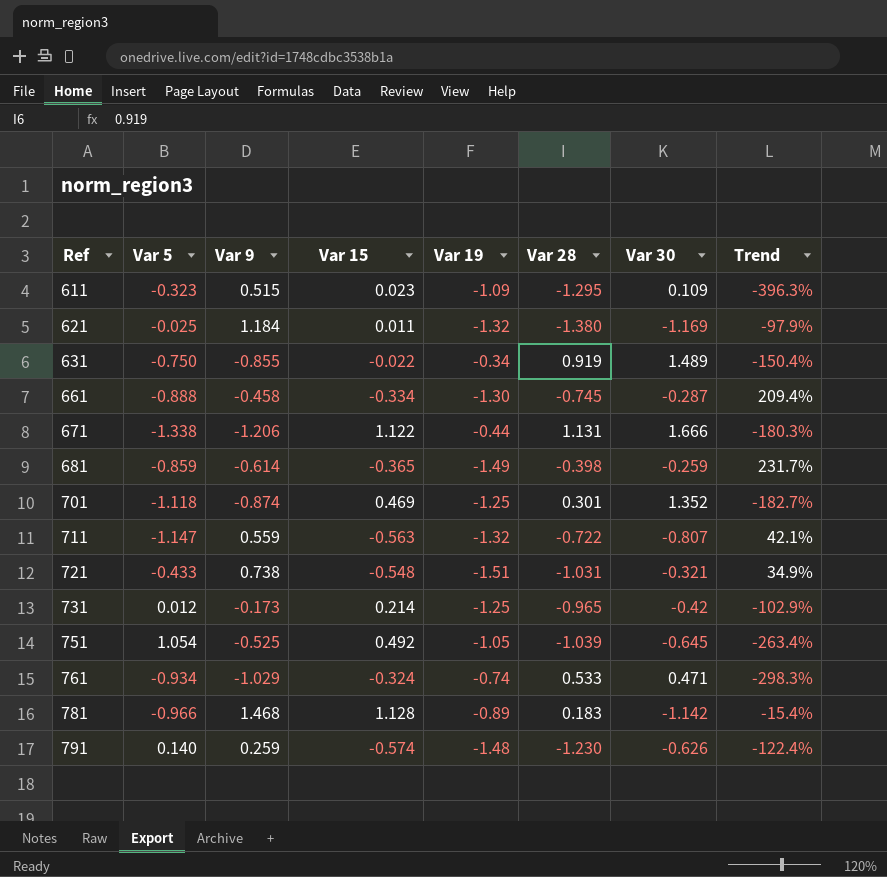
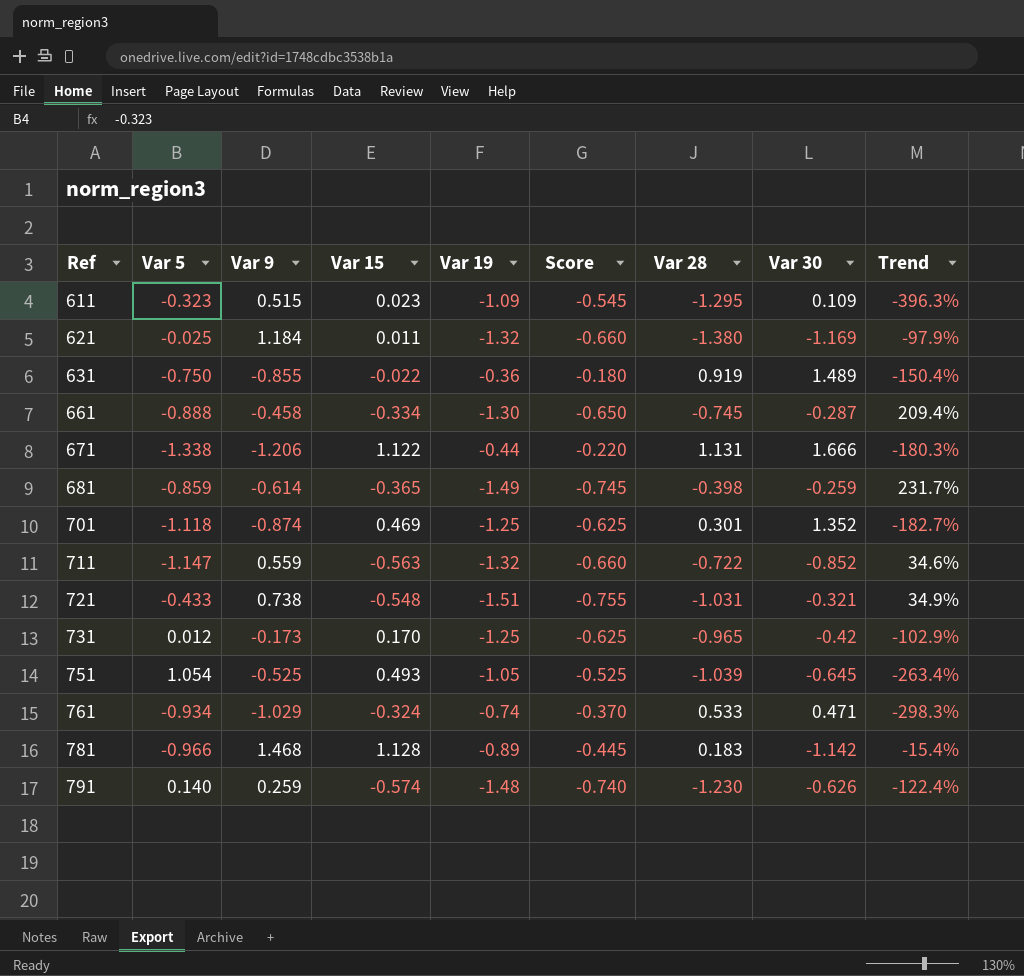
column Score | formula: none -> [Var 19] * 0.5
631 | Var 19: -0.34 -> -0.36
711 | Var 30: -0.807 -> -0.852
711 | Trend: 42.1% -> 34.6%
731 | Var 15: 0.214 -> 0.170
751 | Var 15: 0.492 -> 0.493

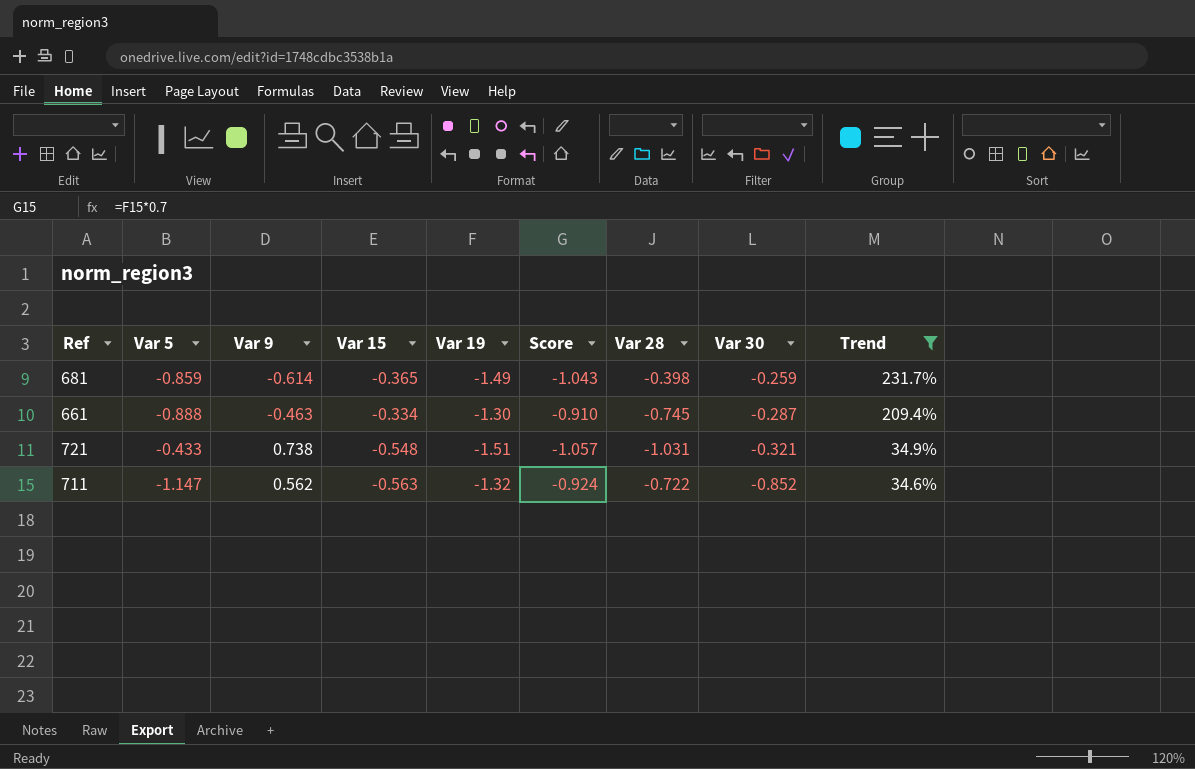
filter: none -> Trend >= 34.6%
row order: Ref ascending -> Var 30 descending
column Score | formula: [Var 19] * 0.5 -> [Var 19] * 0.7
661 | Var 9: -0.458 -> -0.463
711 | Var 9: 0.559 -> 0.562

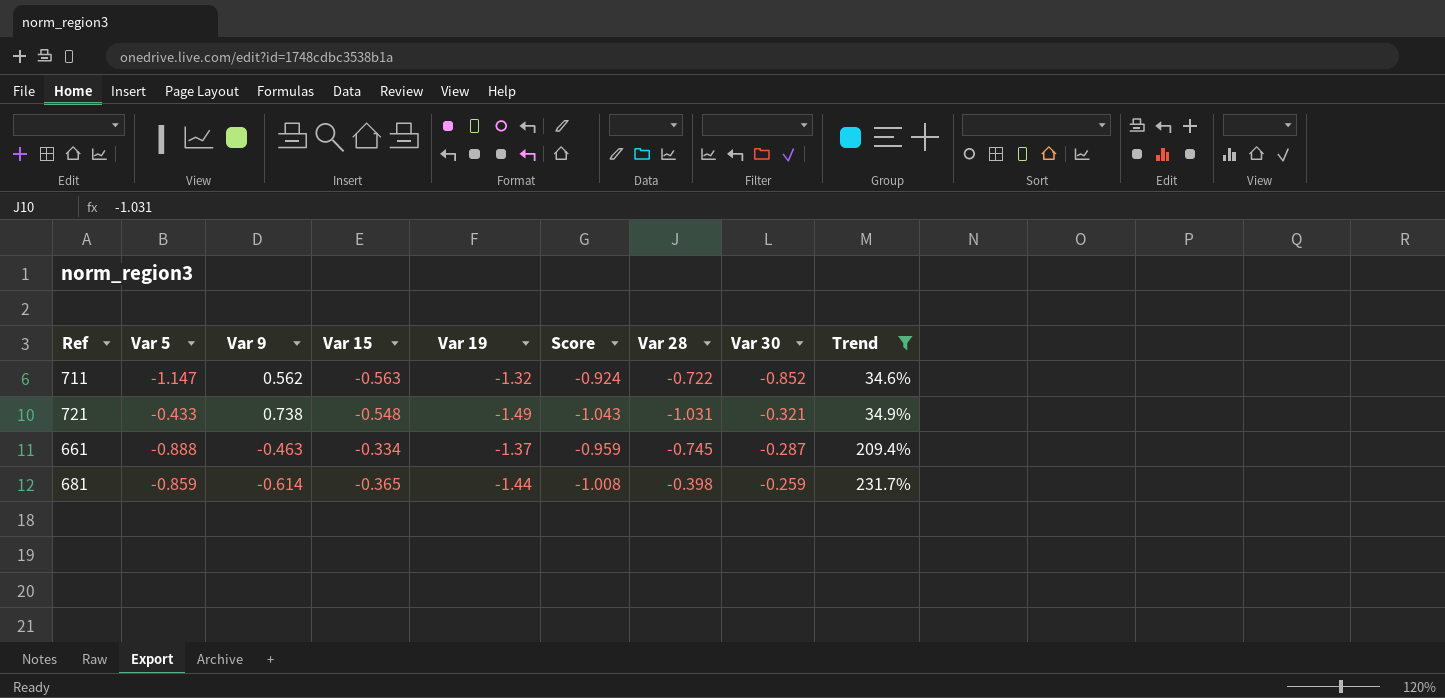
row order: Var 30 descending -> Var 30 ascending
721 | Var 19: -1.51 -> -1.49
721 | Score: -1.057 -> -1.043
661 | Var 19: -1.30 -> -1.37
661 | Score: -0.910 -> -0.959
681 | Var 19: -1.49 -> -1.44
681 | Score: -1.043 -> -1.008

